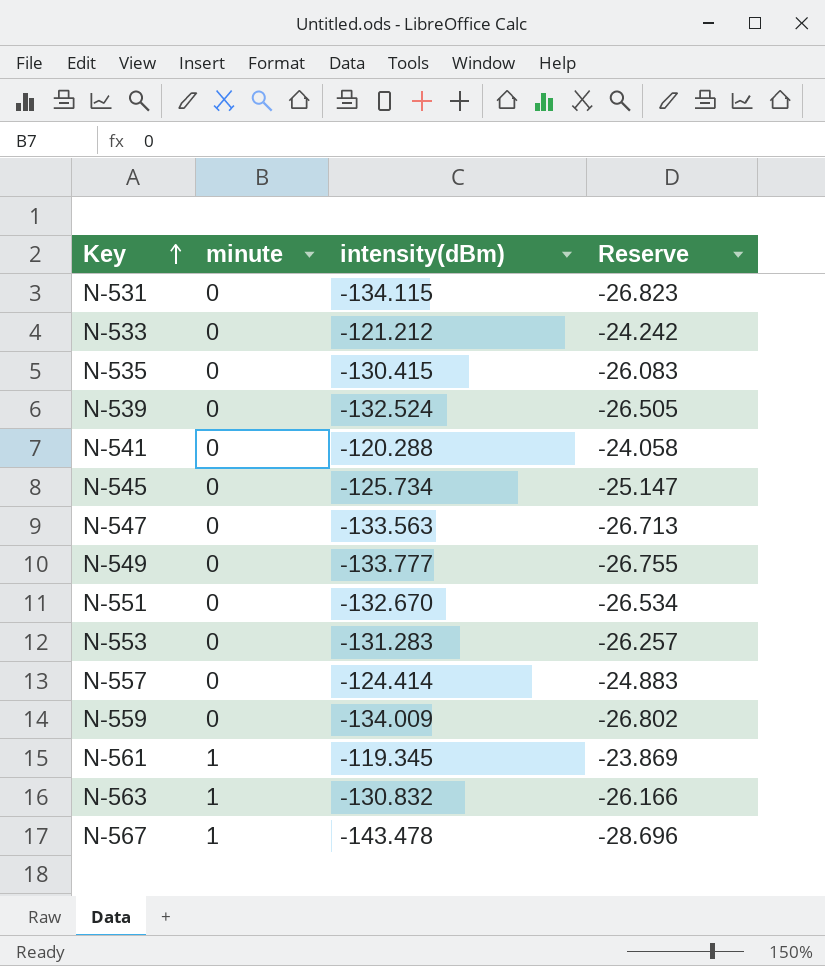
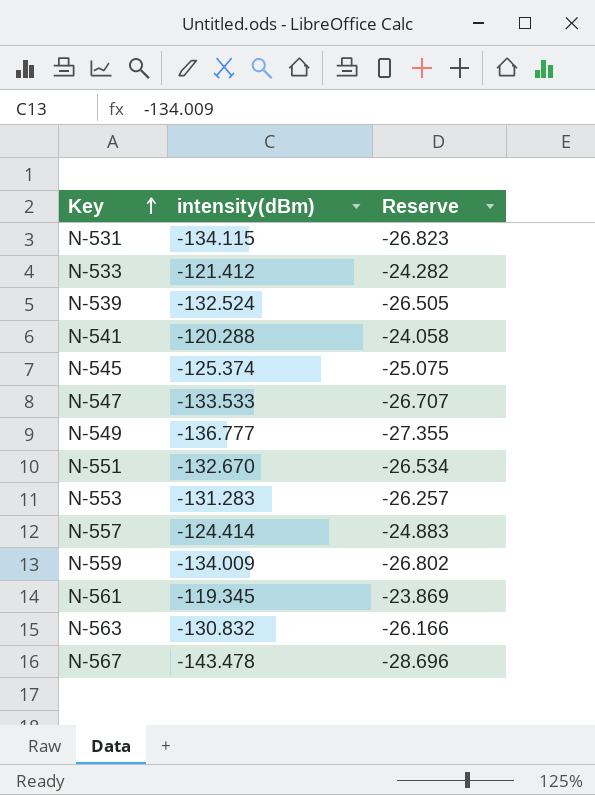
column minute | position: 2 -> none
row N-535: 0 | -130.415 | -26.083 -> none
N-533 | intensity(dBm): -121.212 -> -121.412
N-533 | Reserve: -24.242 -> -24.282
N-545 | intensity(dBm): -125.734 -> -125.374
N-545 | Reserve: -25.147 -> -25.075
N-547 | intensity(dBm): -133.563 -> -133.533
N-547 | Reserve: -26.713 -> -26.707
N-549 | intensity(dBm): -133.777 -> -136.777
N-549 | Reserve: -26.755 -> -27.355

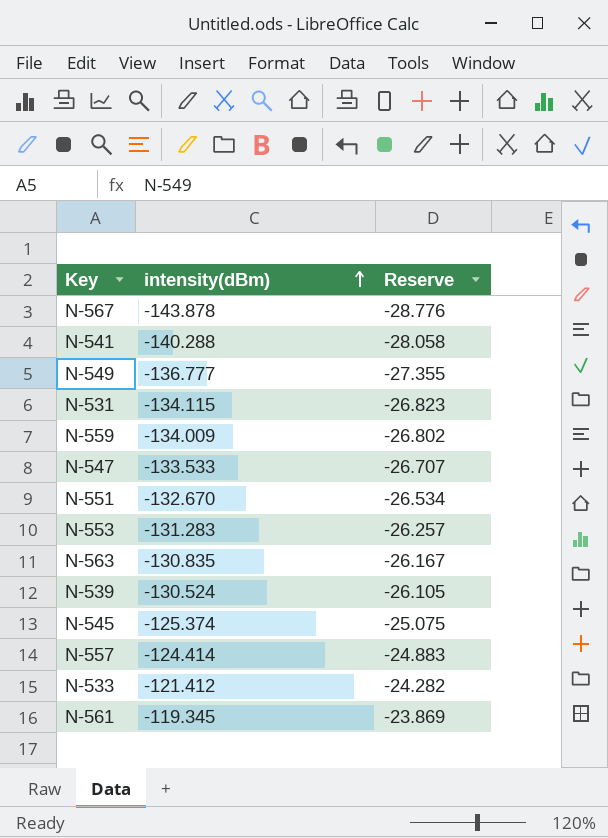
row order: Key ascending -> intensity(dBm) ascending
N-567 | intensity(dBm): -143.478 -> -143.878
N-567 | Reserve: -28.696 -> -28.776
N-541 | intensity(dBm): -120.288 -> -140.288
N-541 | Reserve: -24.058 -> -28.058
N-563 | intensity(dBm): -130.832 -> -130.835
N-563 | Reserve: -26.166 -> -26.167
N-539 | intensity(dBm): -132.524 -> -130.524
N-539 | Reserve: -26.505 -> -26.105

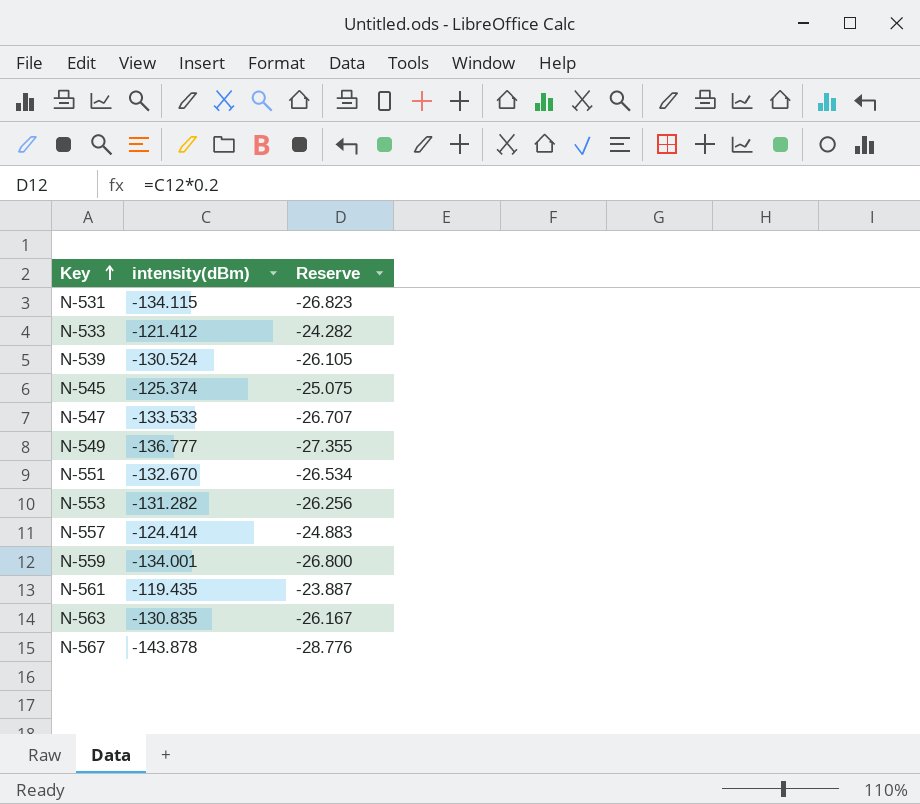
row order: intensity(dBm) ascending -> Key ascending
row N-541: -140.288 | -28.058 -> none
N-553 | intensity(dBm): -131.283 -> -131.282
N-553 | Reserve: -26.257 -> -26.256
N-559 | intensity(dBm): -134.009 -> -134.001
N-559 | Reserve: -26.802 -> -26.800
N-561 | intensity(dBm): -119.345 -> -119.435
N-561 | Reserve: -23.869 -> -23.887

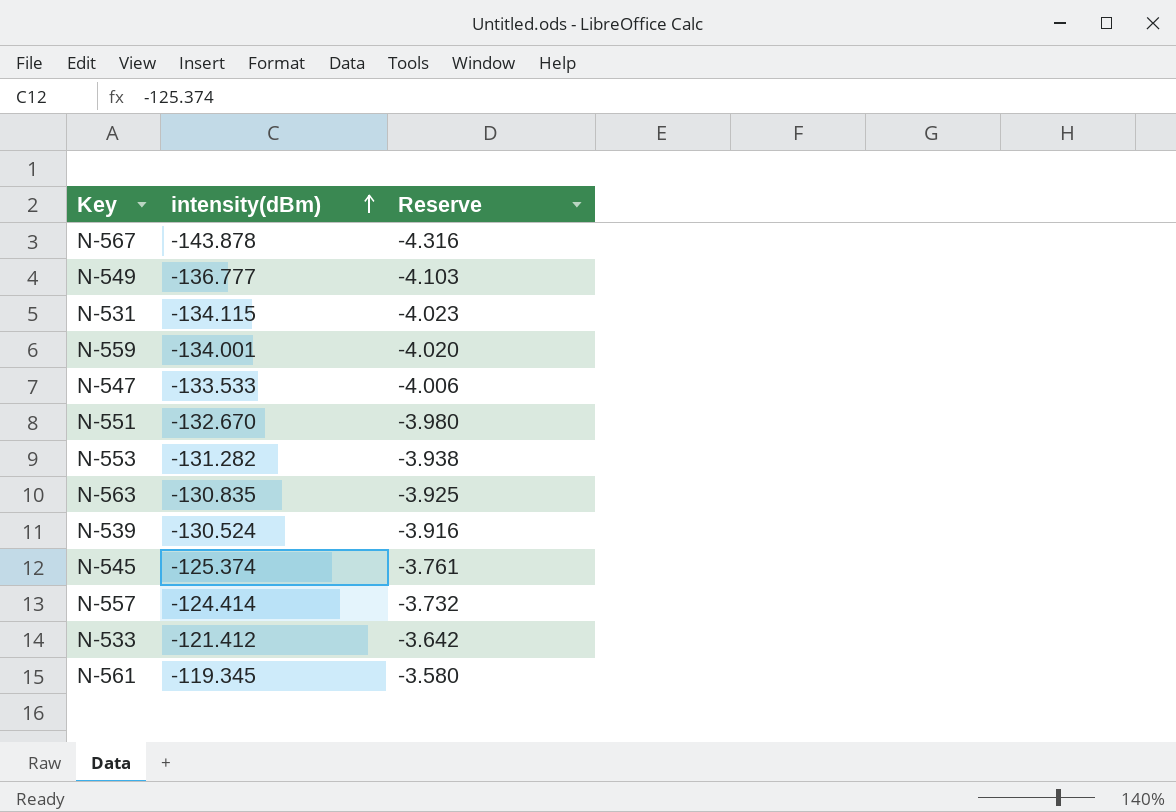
row order: Key ascending -> intensity(dBm) ascending
column Reserve | formula: [intensity(dBm)] * 0.2 -> [intensity(dBm)] * 0.03
N-561 | intensity(dBm): -119.435 -> -119.345

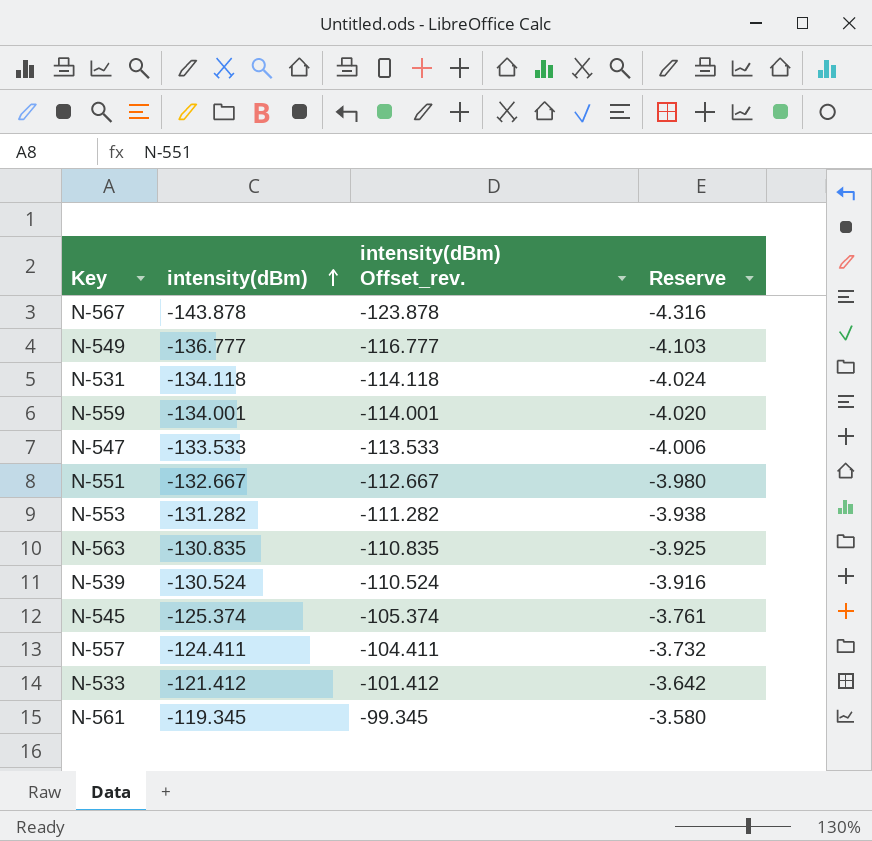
column intensity(dBm) Offset_rev. | formula: none -> [intensity(dBm)] + 20
N-531 | intensity(dBm): -134.115 -> -134.118
N-531 | Reserve: -4.023 -> -4.024
N-551 | intensity(dBm): -132.670 -> -132.667
N-557 | intensity(dBm): -124.414 -> -124.411

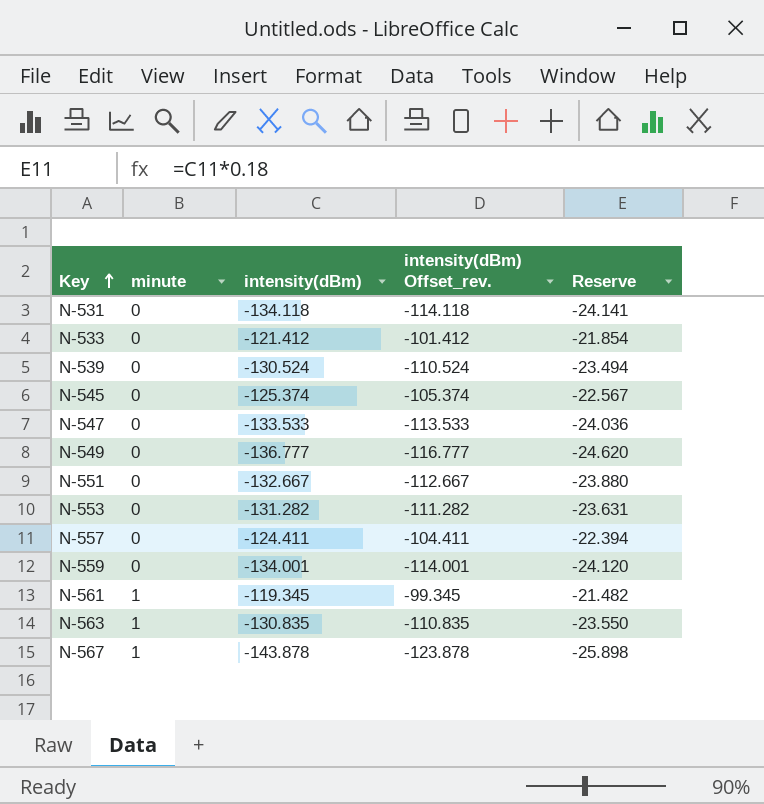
row order: intensity(dBm) ascending -> Key ascending
column minute | position: none -> 2
column Reserve | formula: [intensity(dBm)] * 0.03 -> [intensity(dBm)] * 0.18

